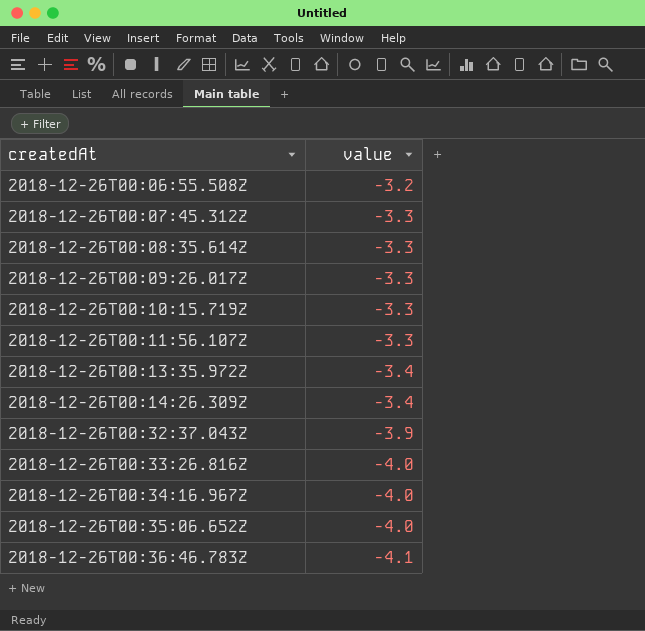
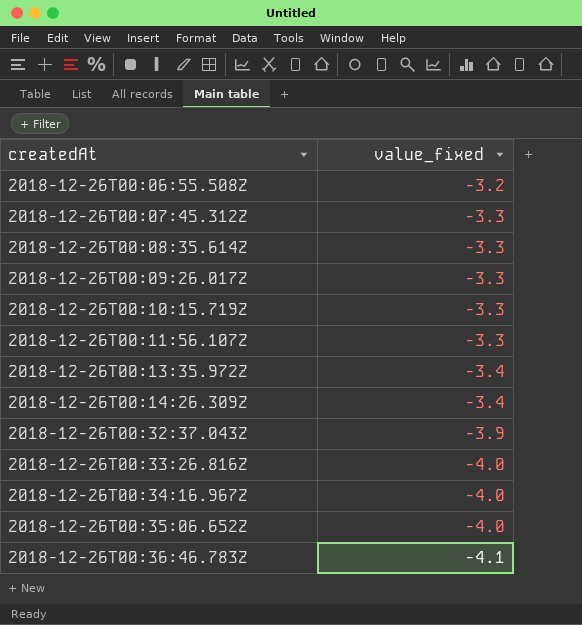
column name: value -> value_fixed

